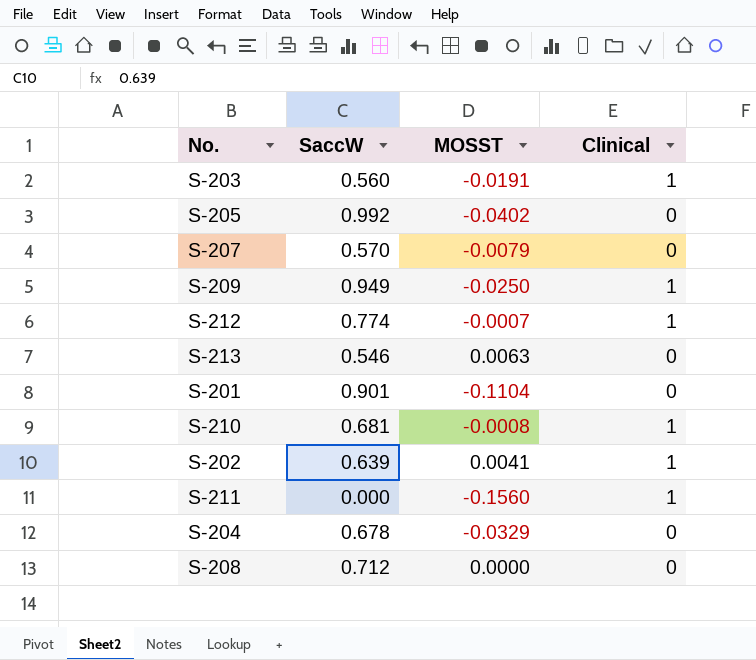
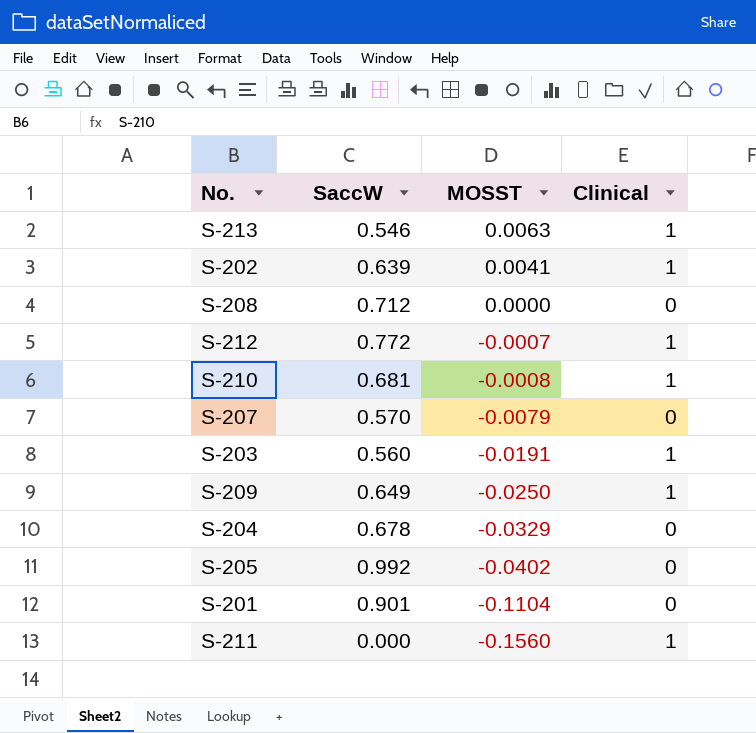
row order: none -> MOSST descending
S-213 | Clinical: 0 -> 1
S-212 | SaccW: 0.774 -> 0.772
S-209 | SaccW: 0.949 -> 0.649

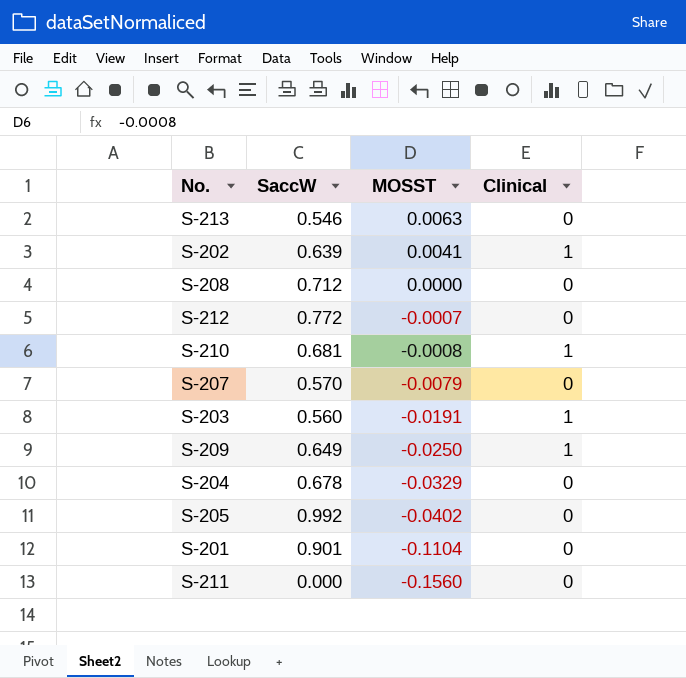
S-213 | Clinical: 1 -> 0
S-212 | Clinical: 1 -> 0
S-211 | Clinical: 1 -> 0

